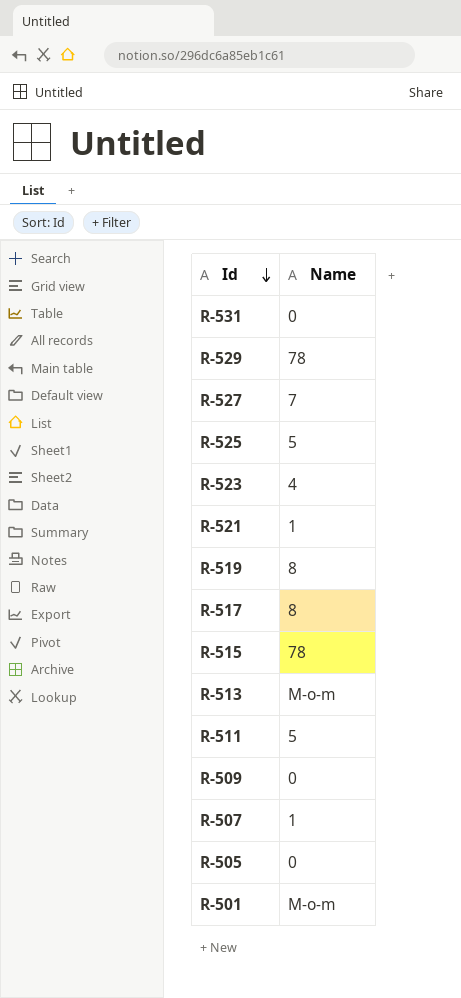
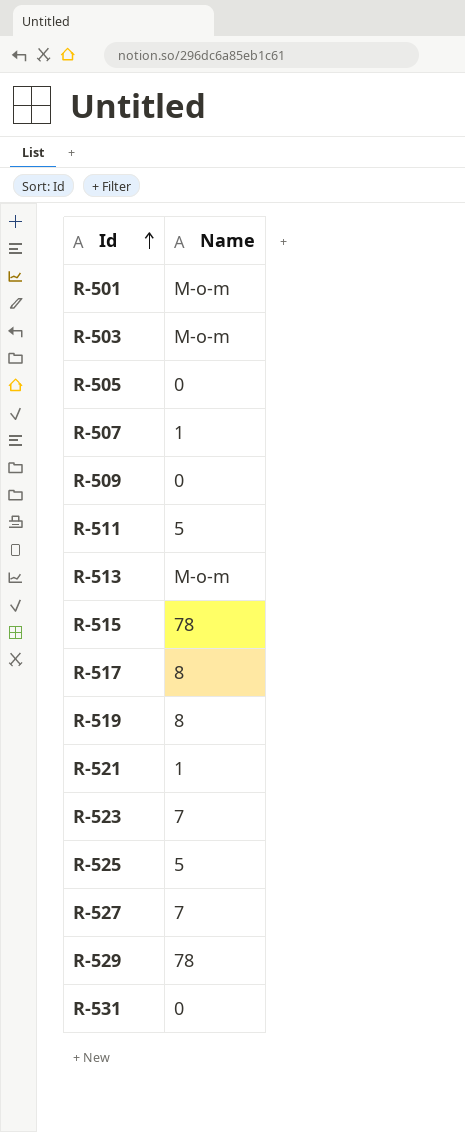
row order: Id descending -> Id ascending
row R-503: none -> M-o-m
R-523 | Name: 4 -> 7

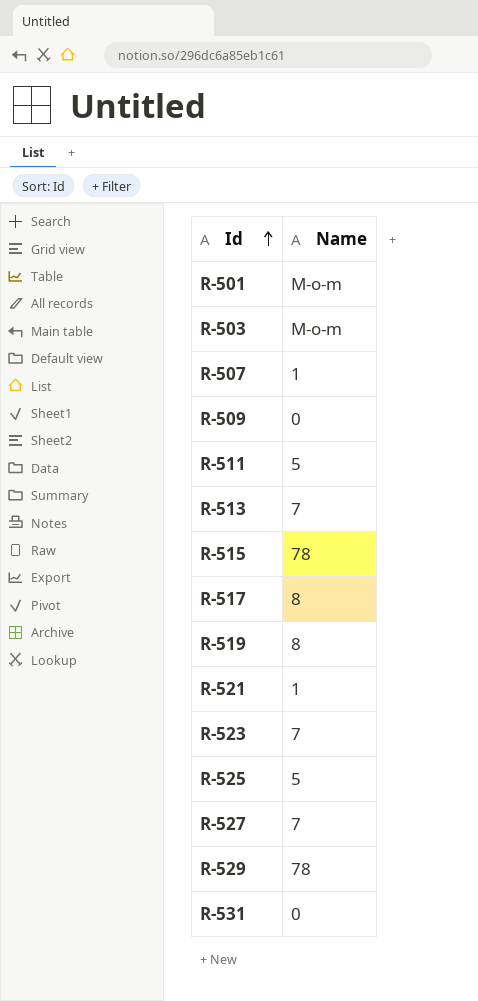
row R-505: 0 -> none
R-513 | Name: M-o-m -> 7

